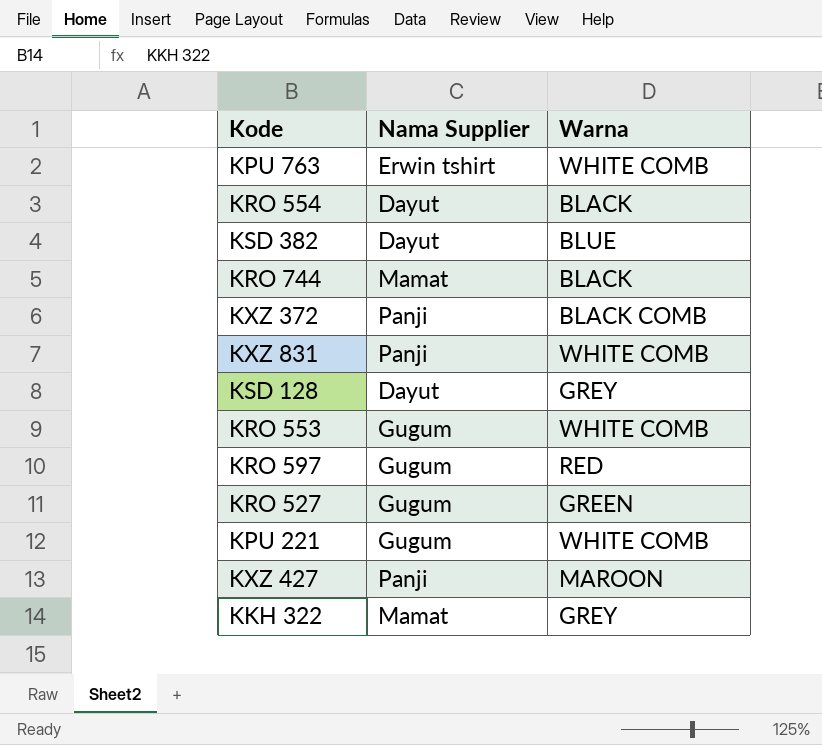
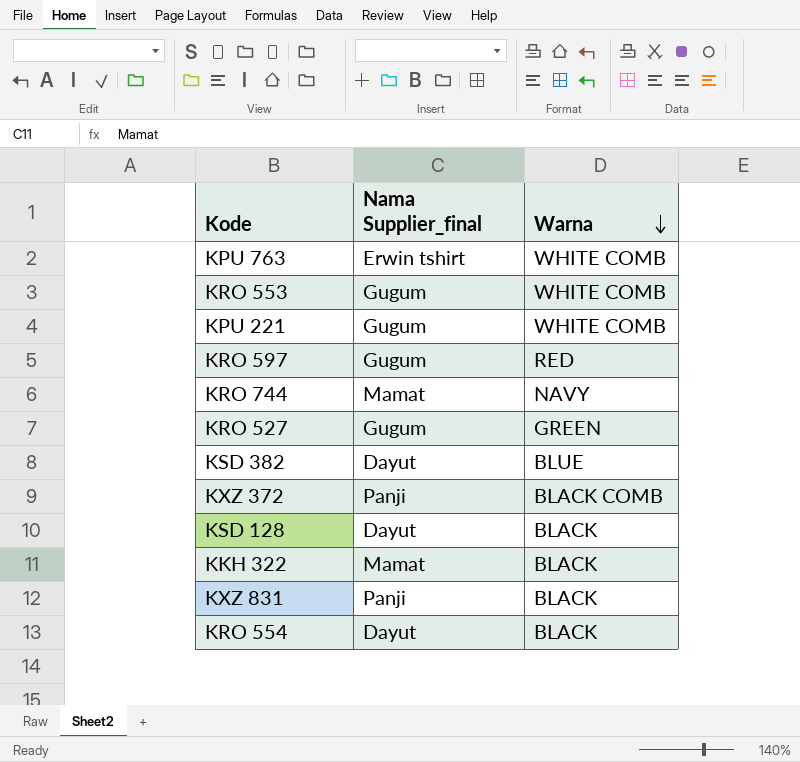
row order: none -> Warna descending
column name: Nama Supplier -> Nama Supplier_final
row KXZ 427: Panji | MAROON -> none
KRO 744 | Warna: BLACK -> NAVY
KSD 128 | Warna: GREY -> BLACK
KKH 322 | Warna: GREY -> BLACK
KXZ 831 | Warna: WHITE COMB -> BLACK

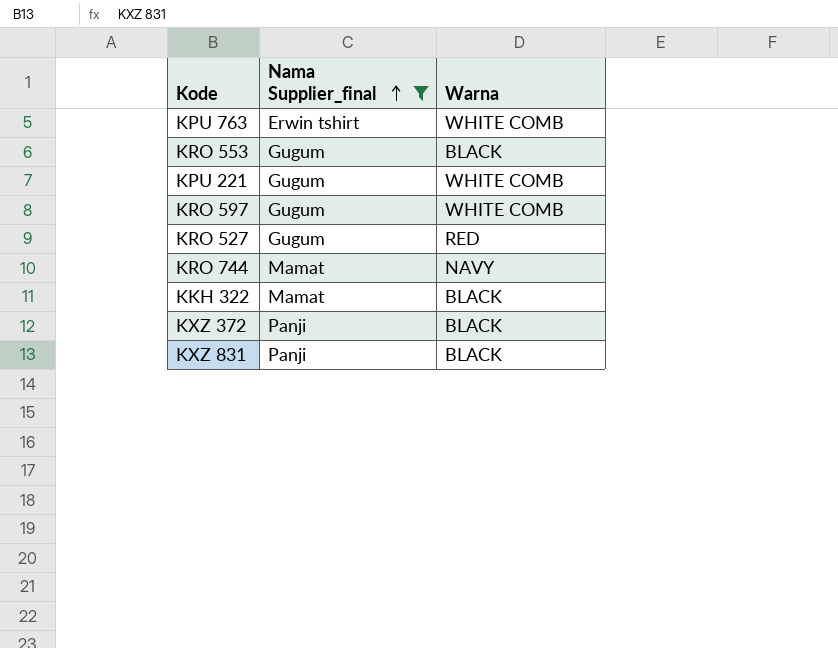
filter: none -> Nama Supplier_final != Dayut
row order: Warna descending -> Nama Supplier_final ascending
KRO 553 | Warna: WHITE COMB -> BLACK
KRO 597 | Warna: RED -> WHITE COMB
KRO 527 | Warna: GREEN -> RED
KXZ 372 | Warna: BLACK COMB -> BLACK

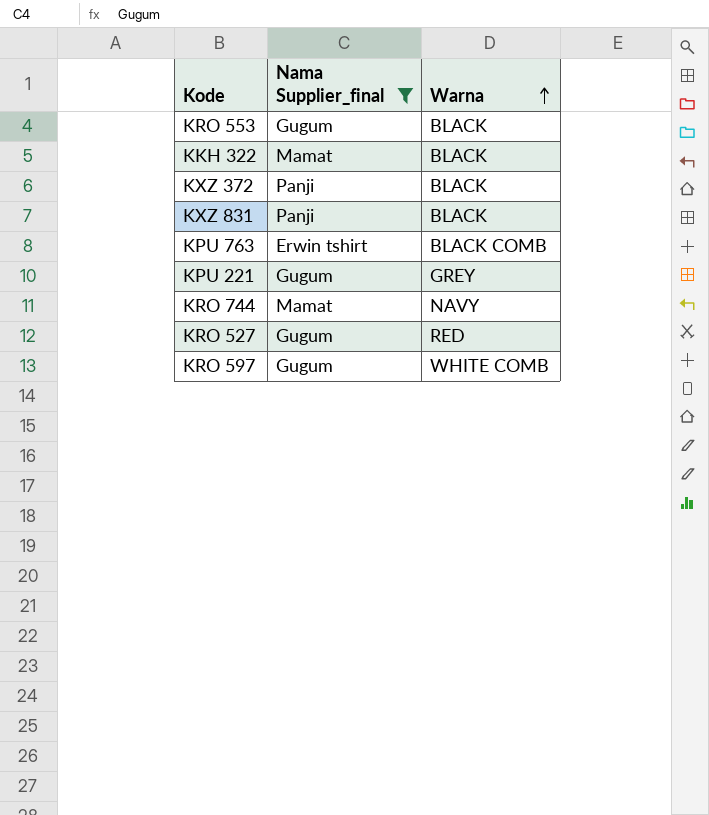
row order: Nama Supplier_final ascending -> Warna ascending
KPU 763 | Warna: WHITE COMB -> BLACK COMB
KPU 221 | Warna: WHITE COMB -> GREY

